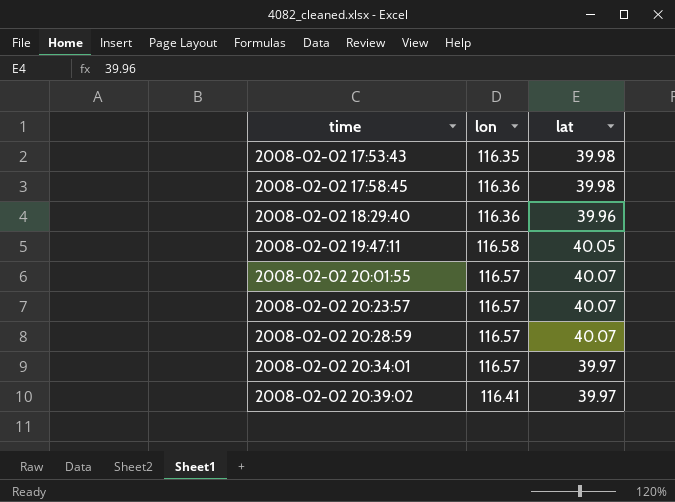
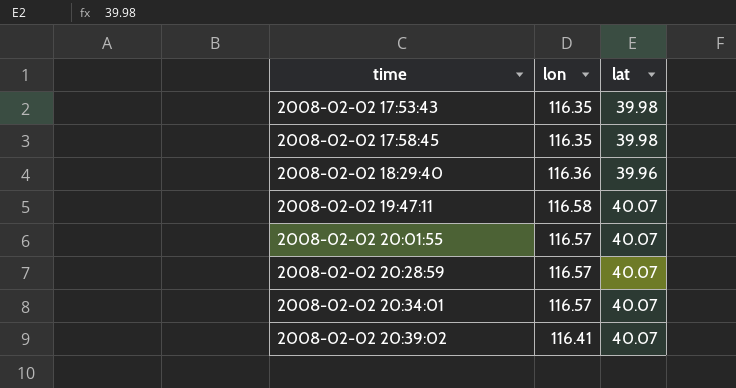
row 2008-02-02 20:23:57: 116.57 | 40.07 -> none
2008-02-02 17:58:45 | lon: 116.36 -> 116.35
2008-02-02 19:47:11 | lat: 40.05 -> 40.07
2008-02-02 20:34:01 | lat: 39.97 -> 40.07
2008-02-02 20:39:02 | lat: 39.97 -> 40.07

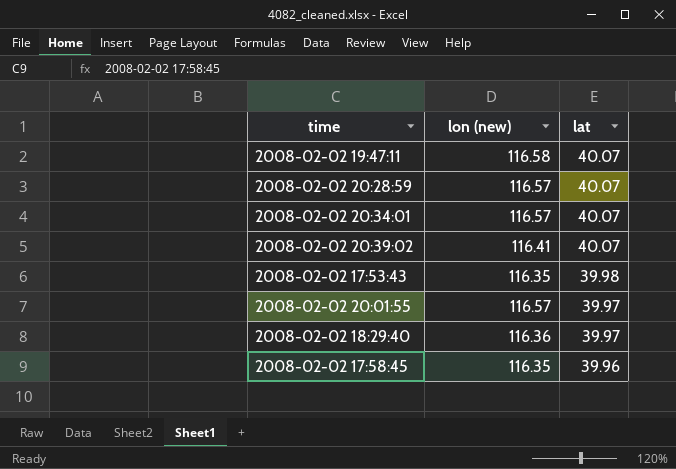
row order: time ascending -> lat descending
column name: lon -> lon (new)
2008-02-02 20:01:55 | lat: 40.07 -> 39.97
2008-02-02 18:29:40 | lat: 39.96 -> 39.97
2008-02-02 17:58:45 | lat: 39.98 -> 39.96

